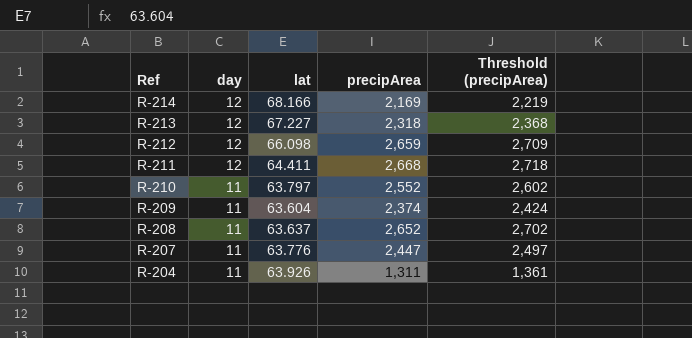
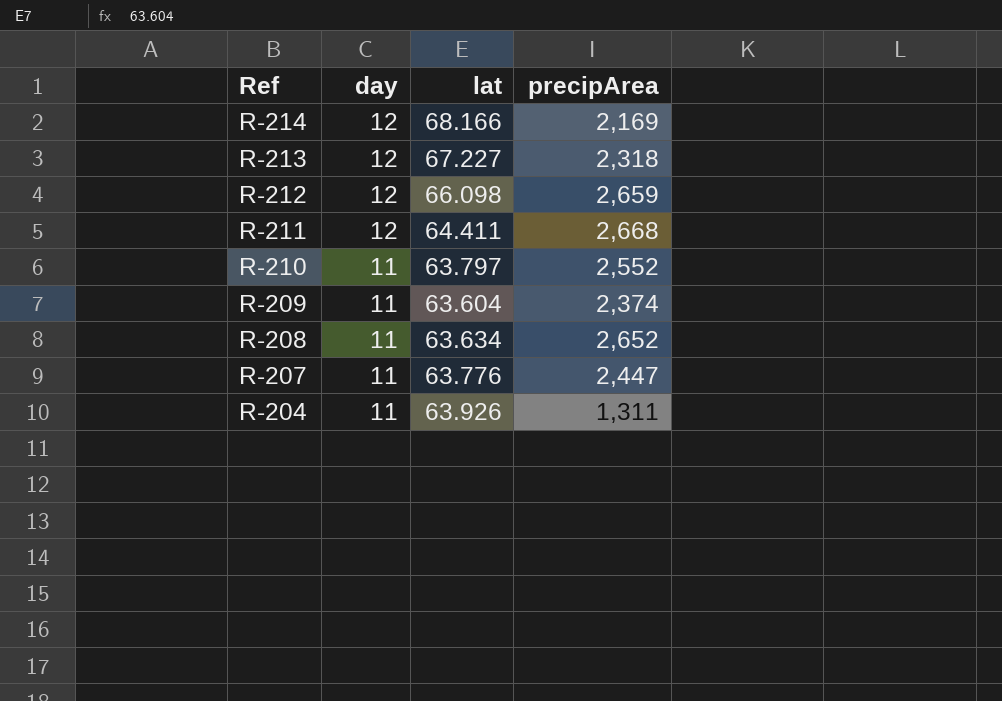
column Threshold (precipArea) | formula: [precipArea] + 50 -> none
R-208 | lat: 63.637 -> 63.634

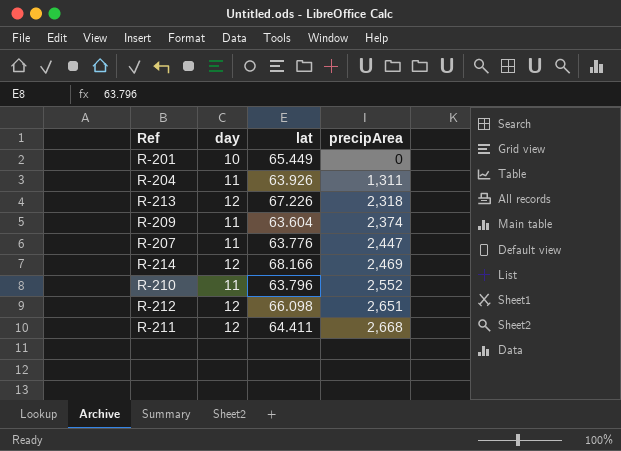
row order: Ref descending -> precipArea ascending
row R-208: 11 | 63.634 | 2,652 -> none
row R-201: none -> 10 | 65.449 | 0
R-213 | lat: 67.227 -> 67.226
R-214 | precipArea: 2,169 -> 2,469
R-210 | lat: 63.797 -> 63.796
R-212 | precipArea: 2,659 -> 2,651

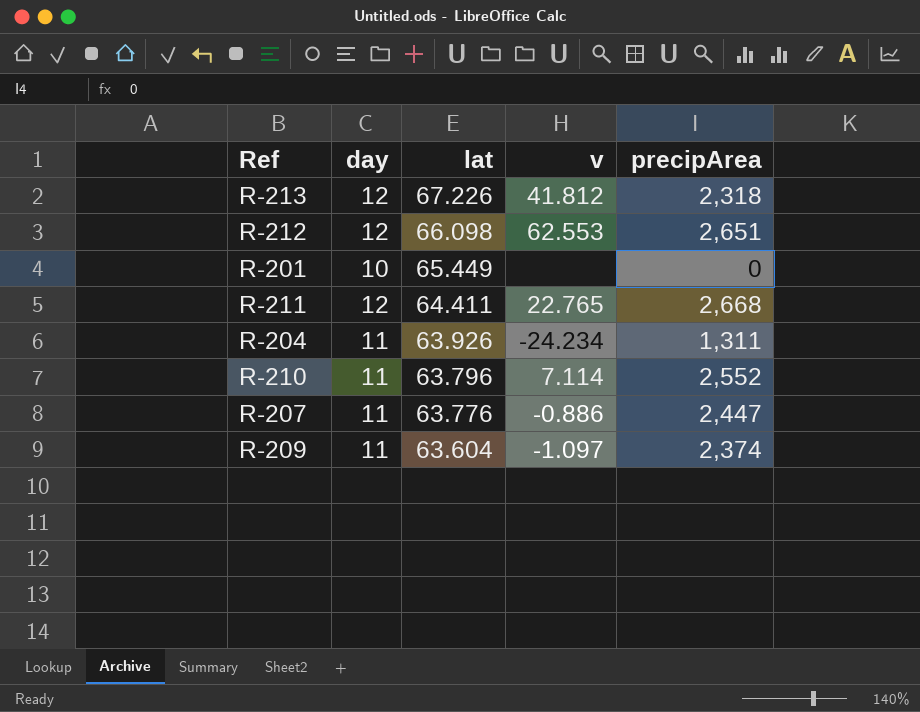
row order: precipArea ascending -> lat descending
column v | position: none -> 4
row R-214: 12 | 68.166 | 2,469 -> none

